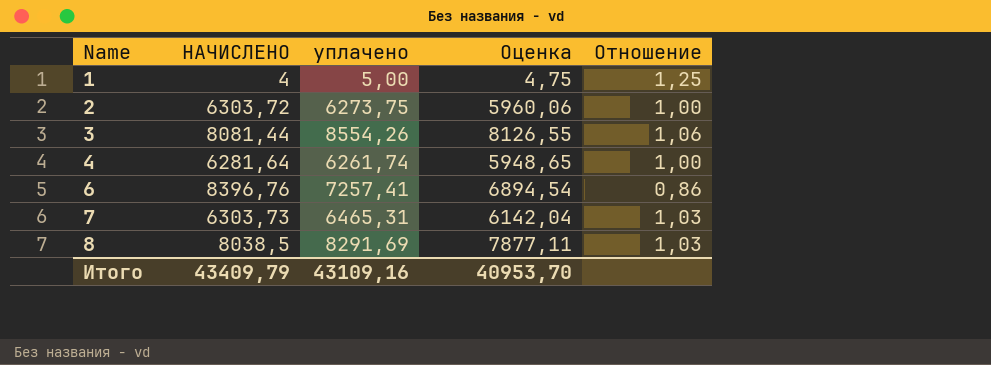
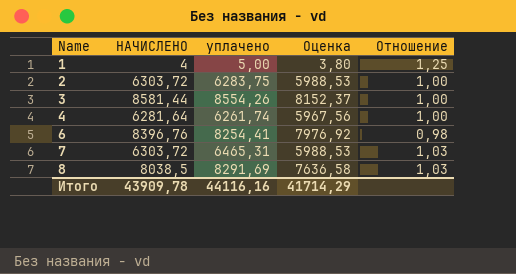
column Оценка | formula: [уплачено] * 0,95 -> [НАЧИСЛЕНО] * 0,95
2 | уплачено: 6273,75 -> 6283,75
3 | НАЧИСЛЕНО: 8081,44 -> 8581,44
3 | Отношение: 1,06 -> 1,00
6 | уплачено: 7257,41 -> 8254,41
6 | Отношение: 0,86 -> 0,98
7 | НАЧИСЛЕНО: 6303,73 -> 6303,72
Итого | НАЧИСЛЕНО: 43409,79 -> 43909,78
Итого | уплачено: 43109,16 -> 44116,16
Итого | Оценка: 40953,70 -> 41714,29

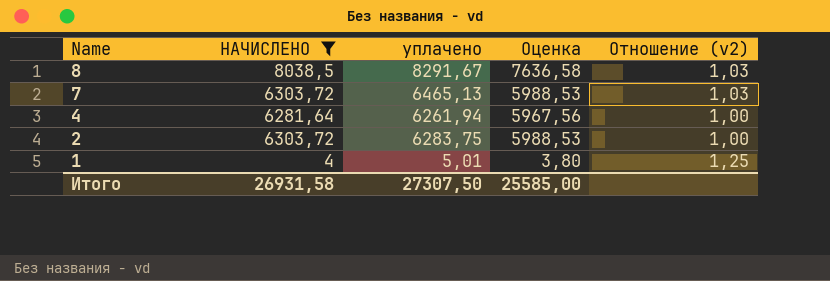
filter: none -> НАЧИСЛЕНО <= 8038,5
row order: Name ascending -> Name descending
column name: Отношение -> Отношение (v2)
8 | уплачено: 8291,69 -> 8291,67
7 | уплачено: 6465,31 -> 6465,13
4 | уплачено: 6261,74 -> 6261,94
1 | уплачено: 5,00 -> 5,01
Итого | НАЧИСЛЕНО: 43909,78 -> 26931,58
Итого | уплачено: 44116,16 -> 27307,50
Итого | Оценка: 41714,29 -> 25585,00

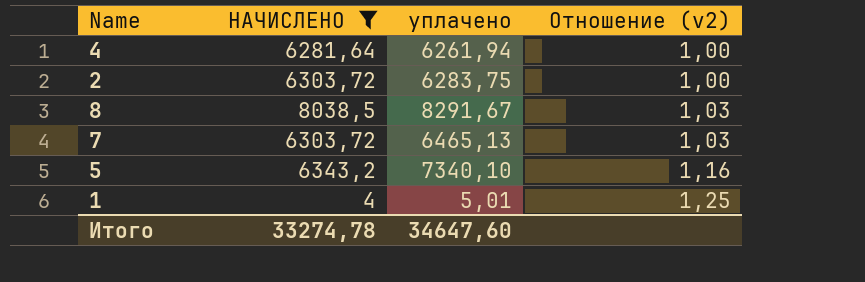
row order: Name descending -> Отношение (v2) ascending
column Оценка | formula: [НАЧИСЛЕНО] * 0,95 -> none
row 5: none -> 6343,2 | 7340,10 | 1,16
Итого | НАЧИСЛЕНО: 26931,58 -> 33274,78
Итого | уплачено: 27307,50 -> 34647,60

